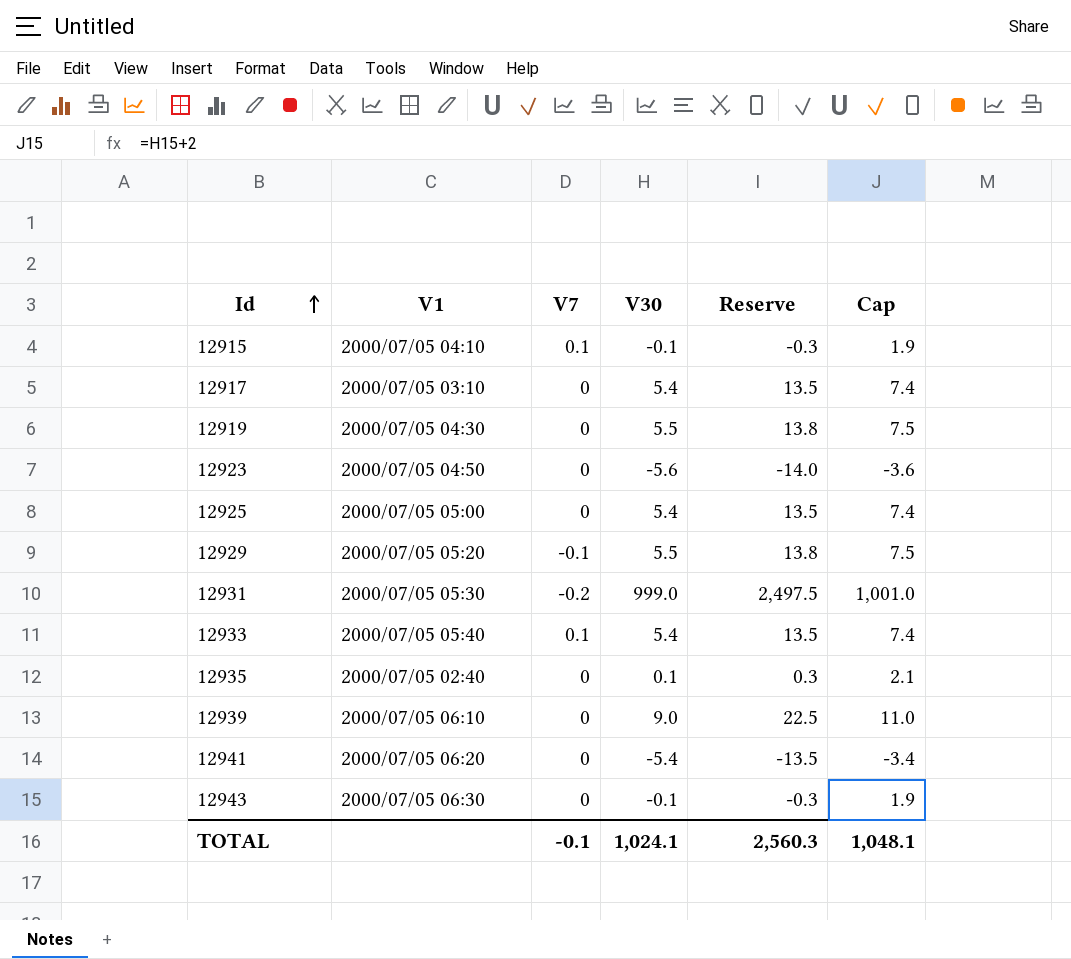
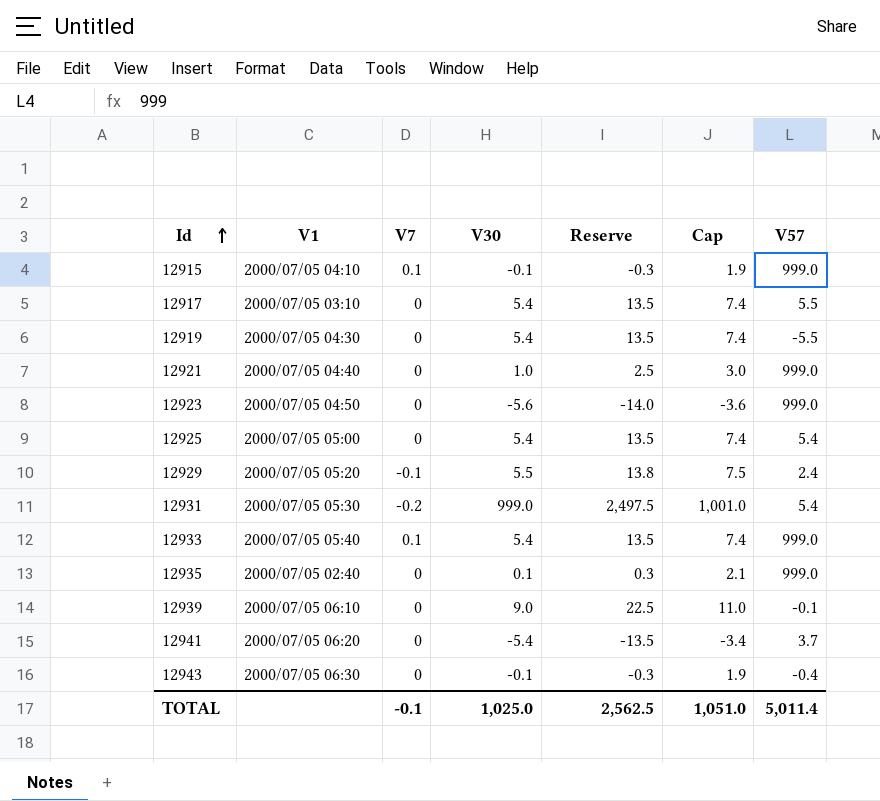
column V57 | position: none -> 7
12919 | V30: 5.5 -> 5.4
12919 | Reserve: 13.8 -> 13.5
12919 | Cap: 7.5 -> 7.4
row 12921: none -> 2000/07/05 04:40 | 0 | 1.0 | 2.5 | 3.0 | 999.0
TOTAL | V30: 1,024.1 -> 1,025.0
TOTAL | Reserve: 2,560.3 -> 2,562.5
TOTAL | Cap: 1,048.1 -> 1,051.0

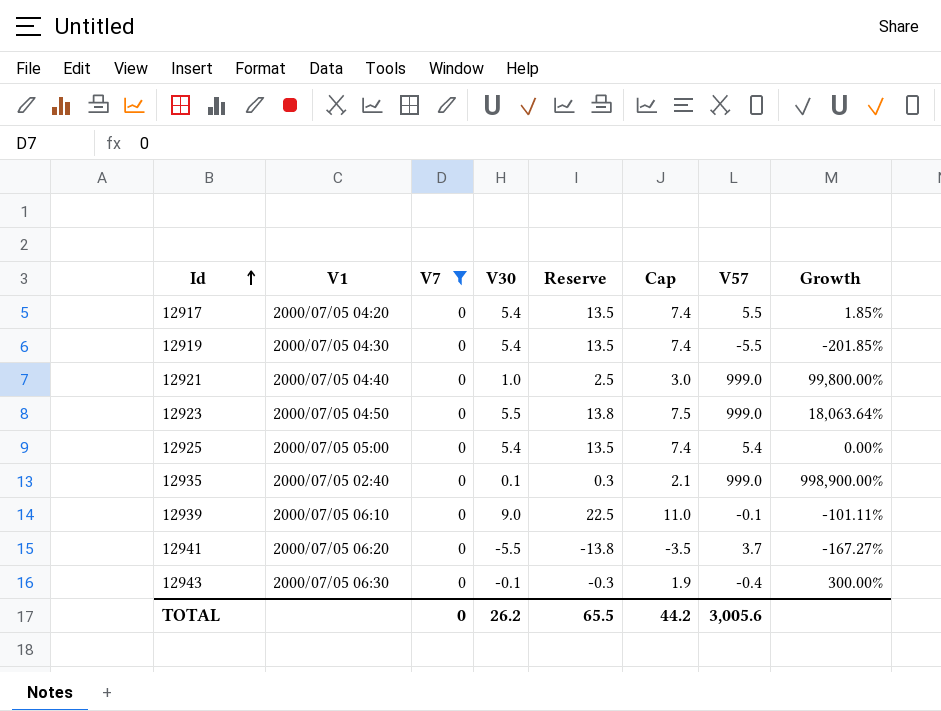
filter: none -> V7 = 0
column Growth | formula: none -> ([V57] - [V30]) / [V30]
12917 | V1: 2000/07/05 03:10 -> 2000/07/05 04:20
12923 | V30: -5.6 -> 5.5
12923 | Reserve: -14.0 -> 13.8
12923 | Cap: -3.6 -> 7.5
12941 | V30: -5.4 -> -5.5
12941 | Reserve: -13.5 -> -13.8
12941 | Cap: -3.4 -> -3.5
TOTAL | V7: -0.1 -> 0
TOTAL | V30: 1,025.0 -> 26.2
TOTAL | Reserve: 2,562.5 -> 65.5
TOTAL | Cap: 1,051.0 -> 44.2
TOTAL | V57: 5,011.4 -> 3,005.6

